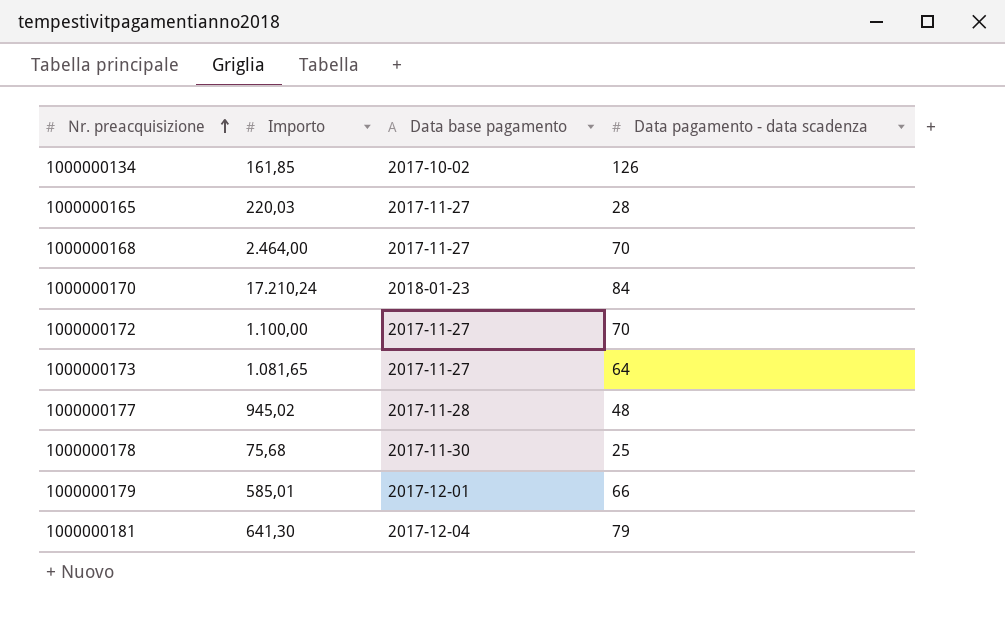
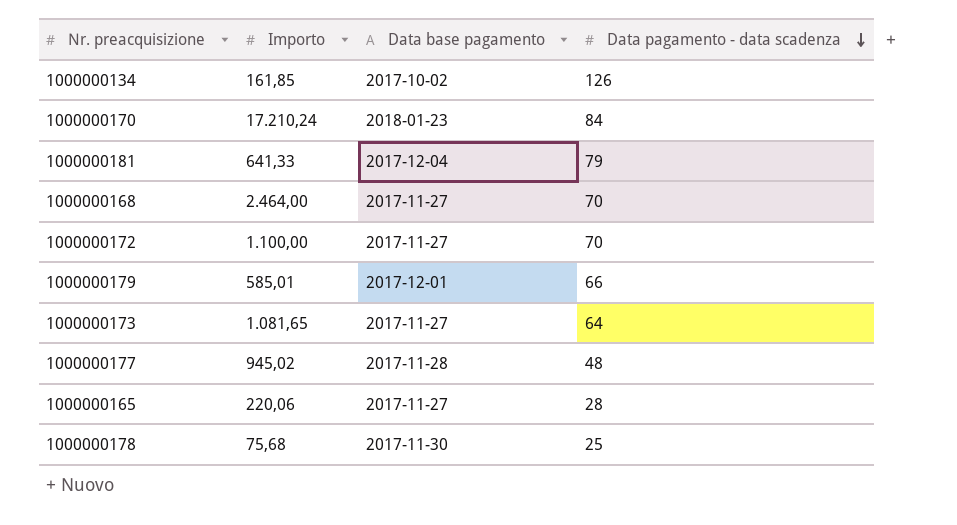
row order: Nr. preacquisizione ascending -> Data pagamento - data scadenza descending
1000000181 | Importo: 641,30 -> 641,33
1000000165 | Importo: 220,03 -> 220,06

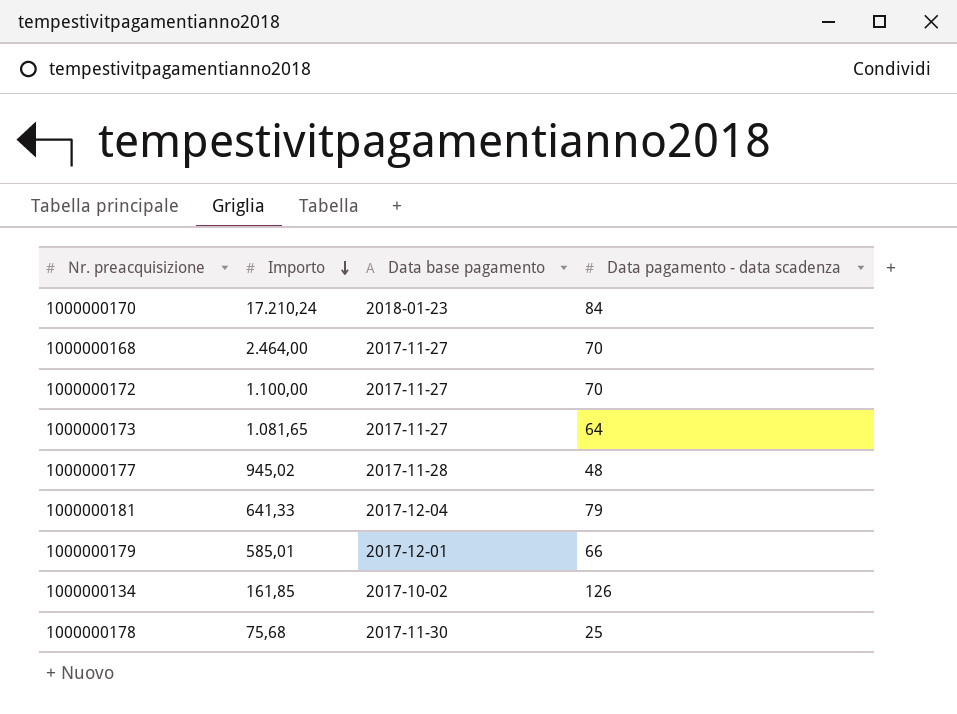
row order: Data pagamento - data scadenza descending -> Importo descending
row 1000000165: 220,06 | 2017-11-27 | 28 -> none

